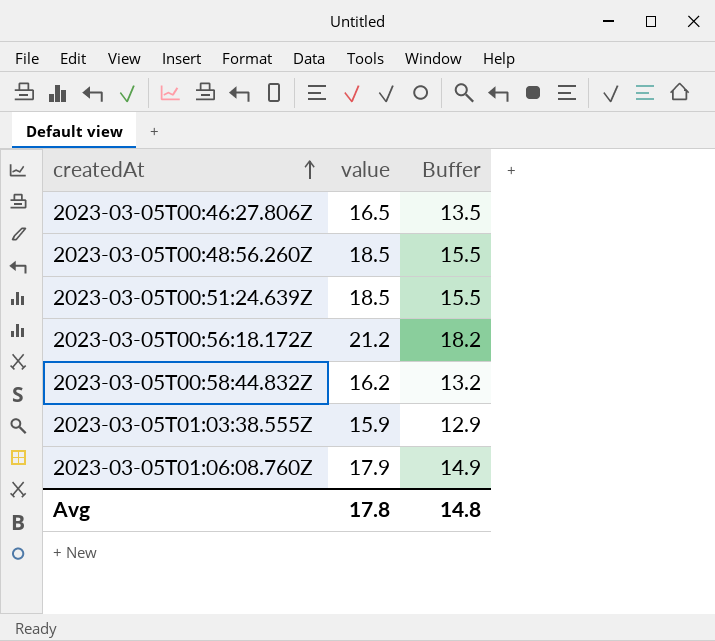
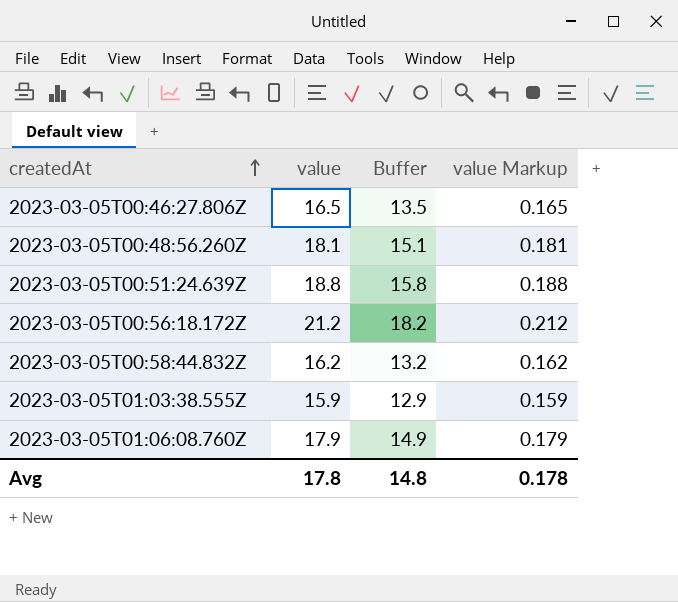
column value Markup | formula: none -> [value] * 0.01
2023-03-05T00:48:56.260Z | value: 18.5 -> 18.1
2023-03-05T00:48:56.260Z | Buffer: 15.5 -> 15.1
2023-03-05T00:51:24.639Z | value: 18.5 -> 18.8
2023-03-05T00:51:24.639Z | Buffer: 15.5 -> 15.8

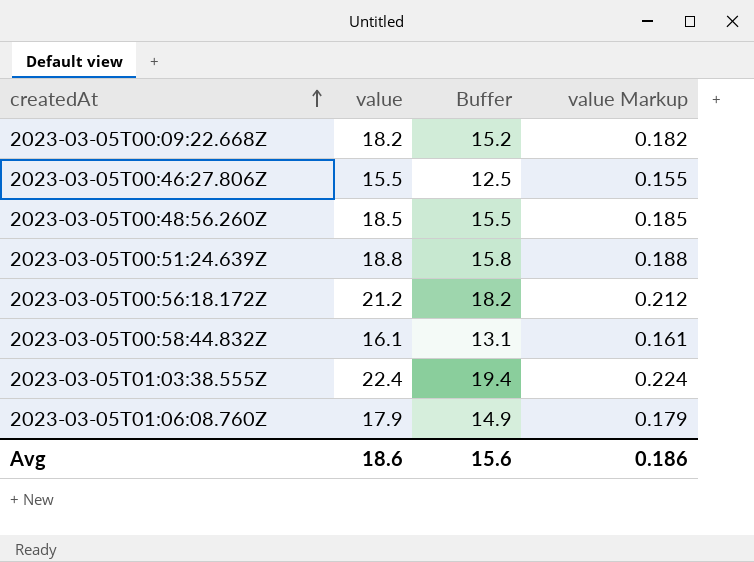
row 2023-03-05T00:09:22.668Z: none -> 18.2 | 15.2 | 0.182
2023-03-05T00:46:27.806Z | value: 16.5 -> 15.5
2023-03-05T00:46:27.806Z | Buffer: 13.5 -> 12.5
2023-03-05T00:46:27.806Z | value Markup: 0.165 -> 0.155
2023-03-05T00:48:56.260Z | value: 18.1 -> 18.5
2023-03-05T00:48:56.260Z | Buffer: 15.1 -> 15.5
2023-03-05T00:48:56.260Z | value Markup: 0.181 -> 0.185
2023-03-05T00:58:44.832Z | value: 16.2 -> 16.1
2023-03-05T00:58:44.832Z | Buffer: 13.2 -> 13.1
2023-03-05T00:58:44.832Z | value Markup: 0.162 -> 0.161
2023-03-05T01:03:38.555Z | value: 15.9 -> 22.4
2023-03-05T01:03:38.555Z | Buffer: 12.9 -> 19.4
2023-03-05T01:03:38.555Z | value Markup: 0.159 -> 0.224
Avg | value: 17.8 -> 18.6
Avg | Buffer: 14.8 -> 15.6
Avg | value Markup: 0.178 -> 0.186

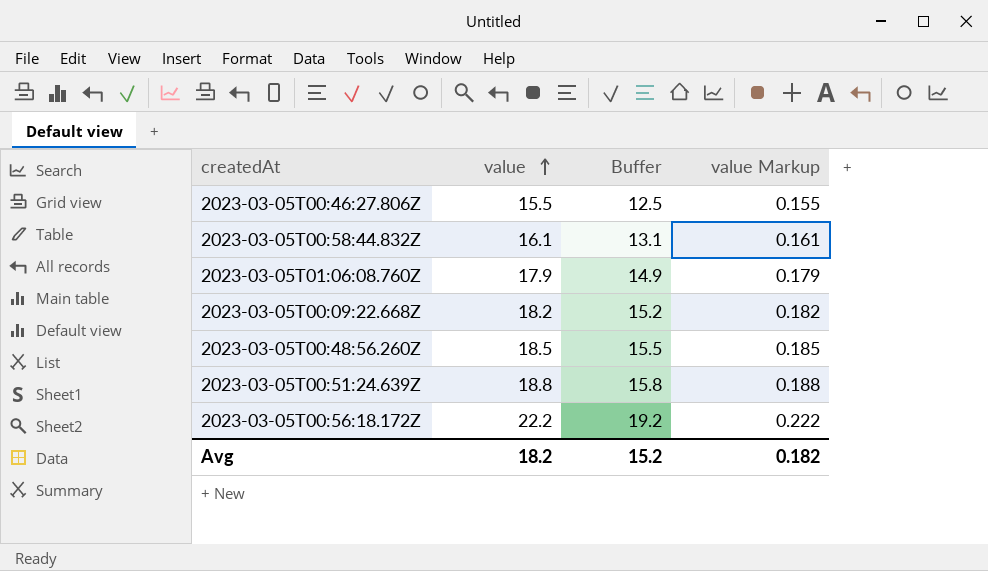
row order: createdAt ascending -> value ascending
row 2023-03-05T01:03:38.555Z: 22.4 | 19.4 | 0.224 -> none
2023-03-05T00:56:18.172Z | value: 21.2 -> 22.2
2023-03-05T00:56:18.172Z | Buffer: 18.2 -> 19.2
2023-03-05T00:56:18.172Z | value Markup: 0.212 -> 0.222
Avg | value: 18.6 -> 18.2
Avg | Buffer: 15.6 -> 15.2
Avg | value Markup: 0.186 -> 0.182

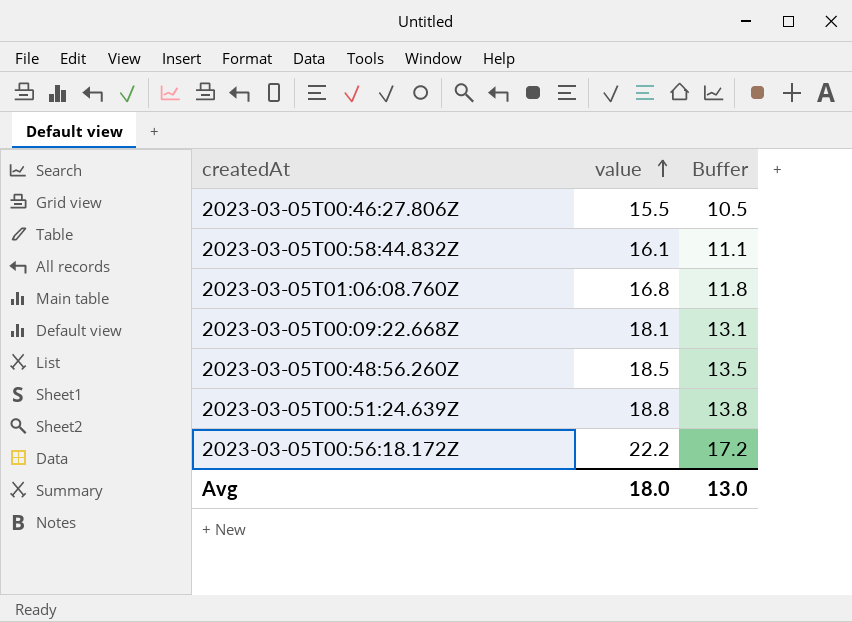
column value Markup | formula: [value] * 0.01 -> none
column Buffer | formula: [value] - 3 -> [value] - 5
2023-03-05T01:06:08.760Z | value: 17.9 -> 16.8
2023-03-05T00:09:22.668Z | value: 18.2 -> 18.1
Avg | value: 18.2 -> 18.0
Avg | Buffer: 15.2 -> 13.0

